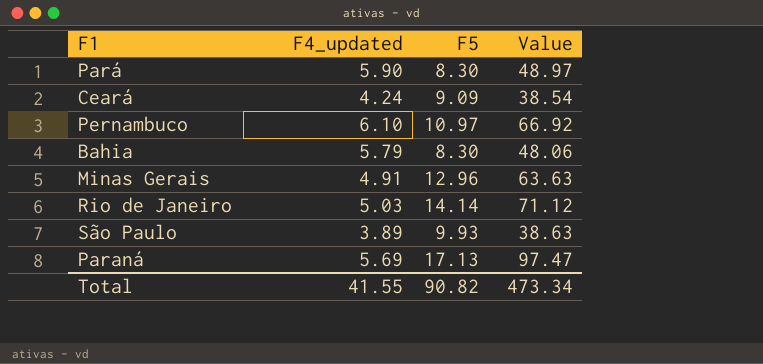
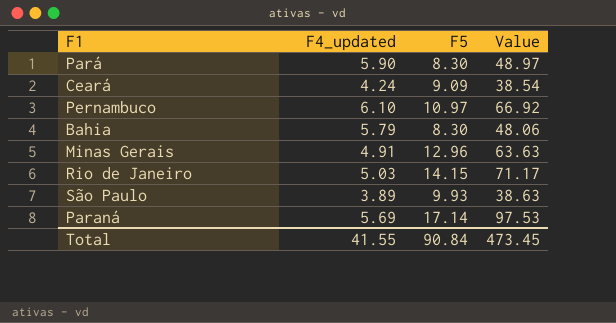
Rio de Janeiro | F5: 14.14 -> 14.15
Rio de Janeiro | Value: 71.12 -> 71.17
Paraná | F5: 17.13 -> 17.14
Paraná | Value: 97.47 -> 97.53
Total | F5: 90.82 -> 90.84
Total | Value: 473.34 -> 473.45

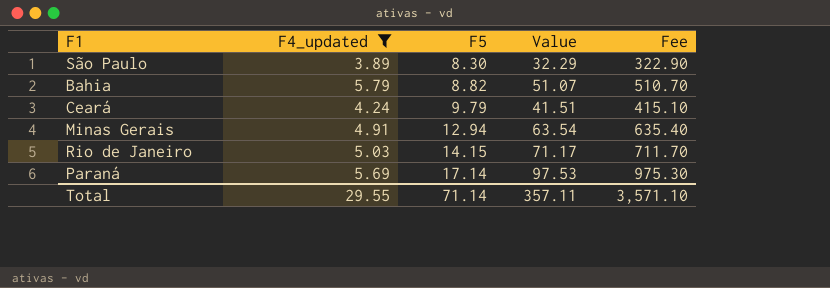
filter: none -> F4_updated <= 5.79
row order: none -> F5 ascending
column Fee | formula: none -> [Value] * 10
São Paulo | F5: 9.93 -> 8.30
São Paulo | Value: 38.63 -> 32.29
Bahia | F5: 8.30 -> 8.82
Bahia | Value: 48.06 -> 51.07
Ceará | F5: 9.09 -> 9.79
Ceará | Value: 38.54 -> 41.51
Minas Gerais | F5: 12.96 -> 12.94
Minas Gerais | Value: 63.63 -> 63.54
Total | F4_updated: 41.55 -> 29.55
Total | F5: 90.84 -> 71.14
Total | Value: 473.45 -> 357.11

